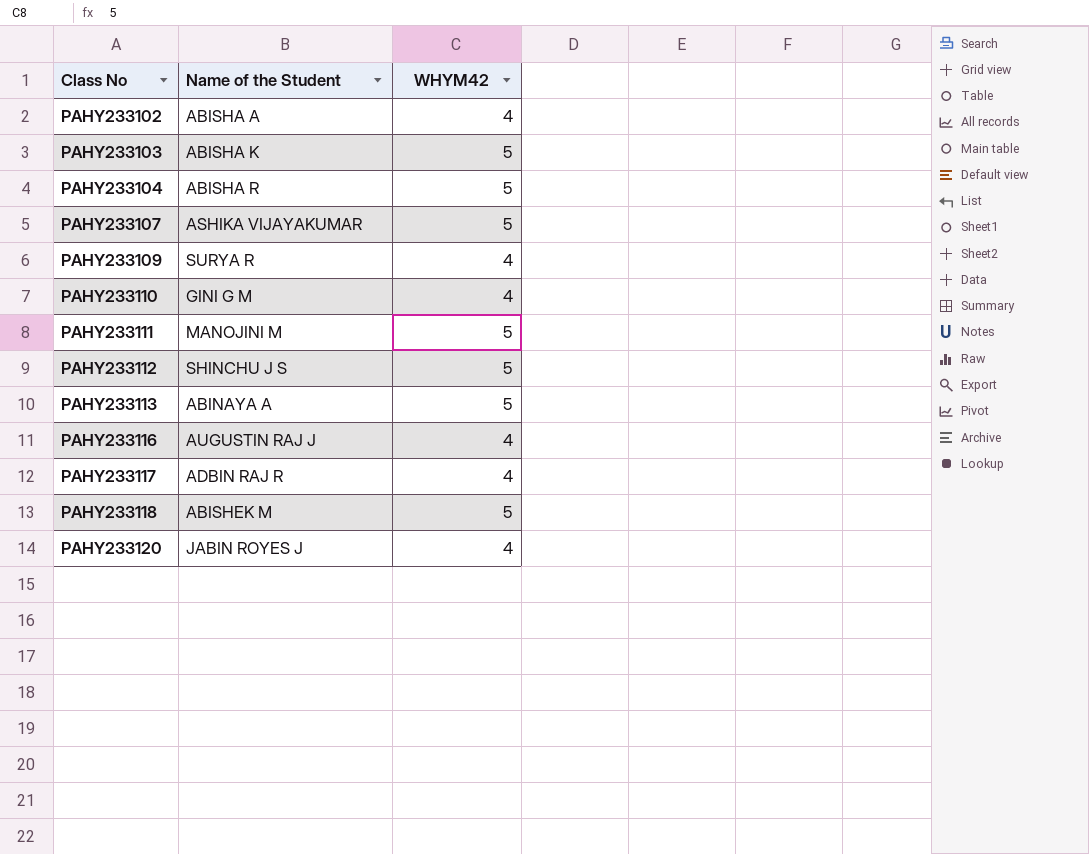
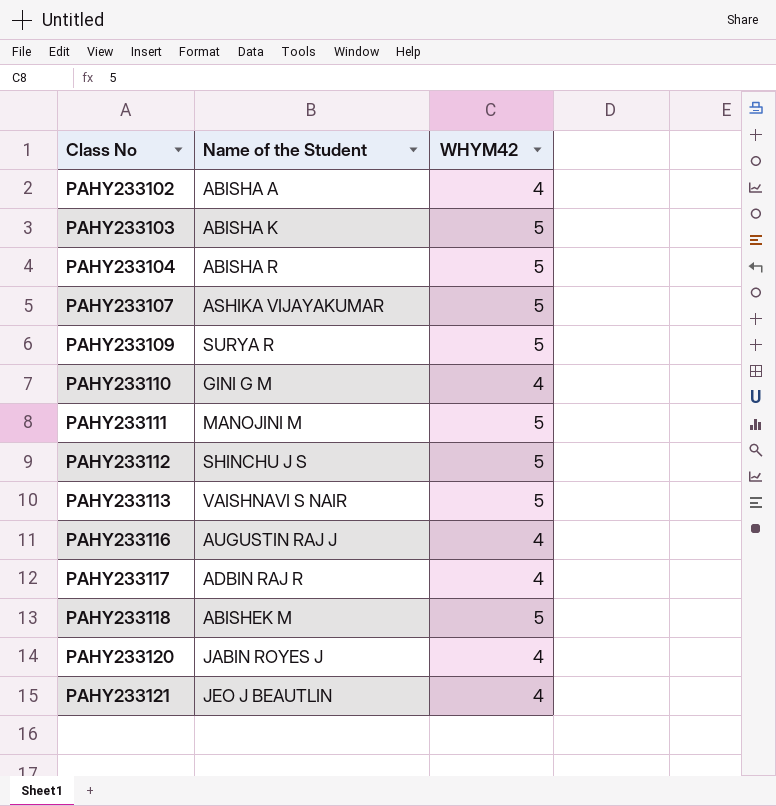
PAHY233109 | WHYM42: 4 -> 5
PAHY233113 | Name of the Student: ABINAYA A -> VAISHNAVI S NAIR
row PAHY233121: none -> JEO J BEAUTLIN | 4

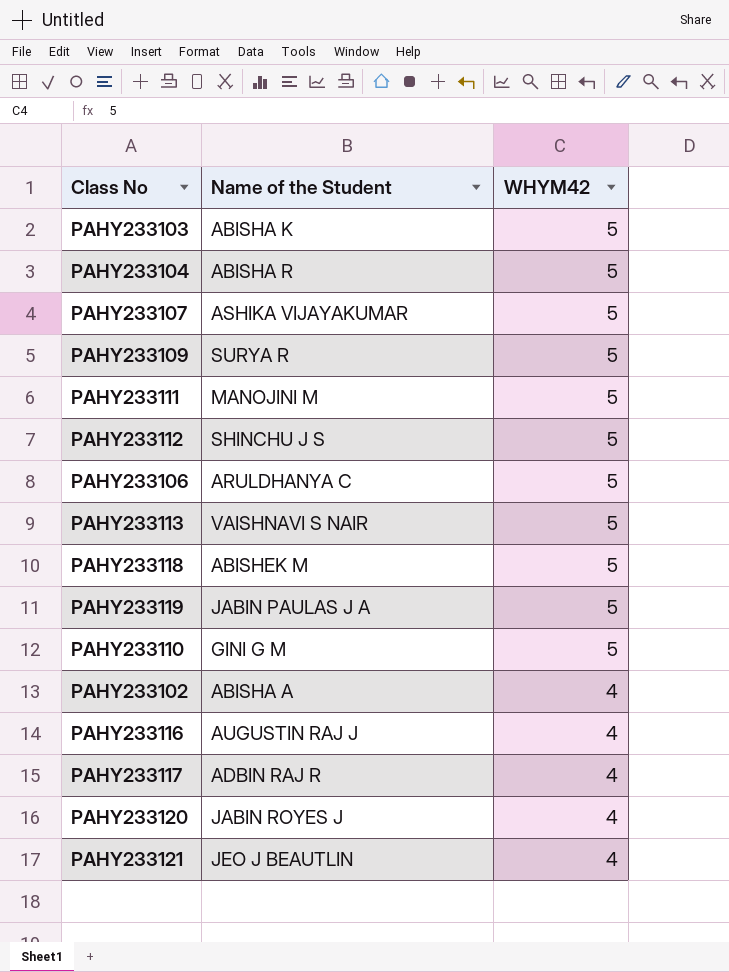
row order: Class No ascending -> WHYM42 descending
row PAHY233106: none -> ARULDHANYA C | 5
row PAHY233119: none -> JABIN PAULAS J A | 5
PAHY233110 | WHYM42: 4 -> 5

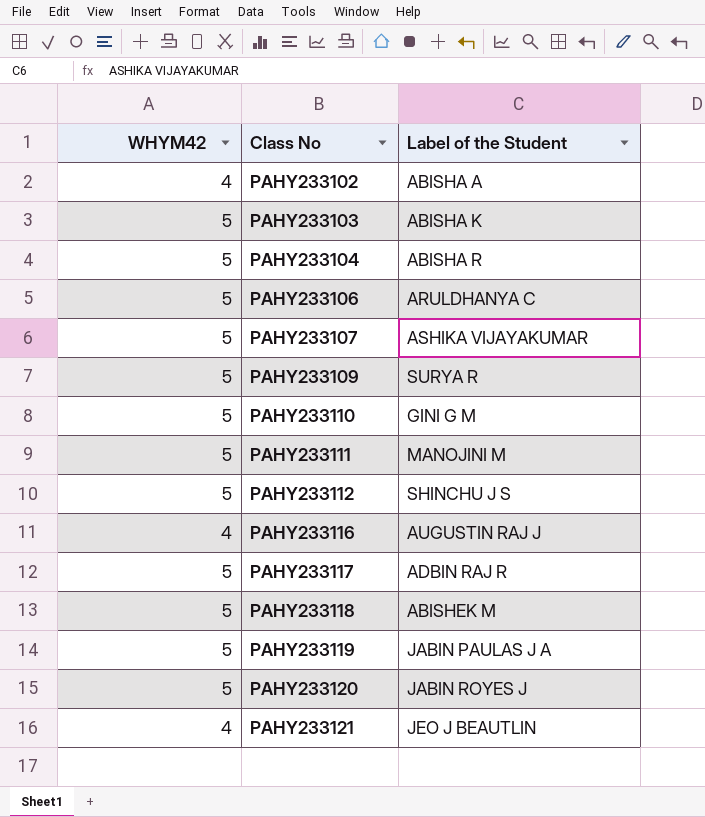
row order: WHYM42 descending -> Class No ascending
column WHYM42 | position: 3 -> 1
column name: Name of the Student -> Label of the Student
row PAHY233113: VAISHNAVI S NAIR | 5 -> none
PAHY233117 | WHYM42: 4 -> 5
PAHY233120 | WHYM42: 4 -> 5

